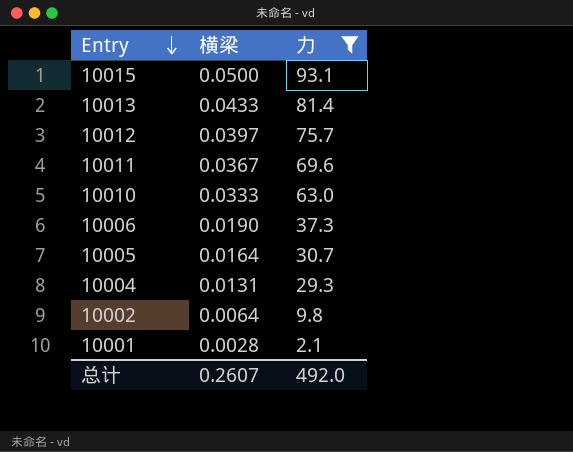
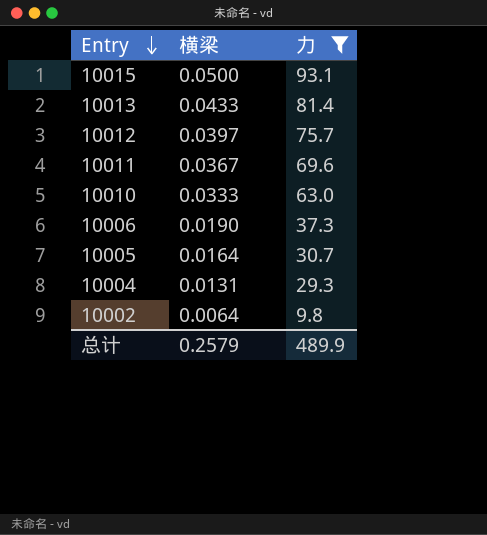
row 10001: 0.0028 | 2.1 -> none
总计 | 横梁: 0.2607 -> 0.2579
总计 | 力: 492.0 -> 489.9

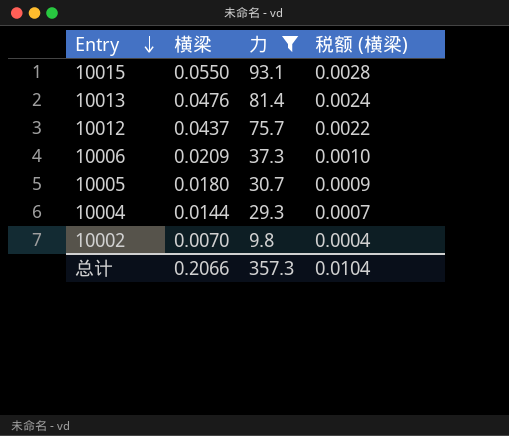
column 税额 (横梁) | formula: none -> [横梁] * 0.05
row 10011: 0.0367 | 69.6 -> none
row 10010: 0.0333 | 63.0 -> none
10015 | 横梁: 0.0500 -> 0.0550
10013 | 横梁: 0.0433 -> 0.0476
10012 | 横梁: 0.0397 -> 0.0437
10006 | 横梁: 0.0190 -> 0.0209
10005 | 横梁: 0.0164 -> 0.0180
10004 | 横梁: 0.0131 -> 0.0144
10002 | 横梁: 0.0064 -> 0.0070
总计 | 横梁: 0.2579 -> 0.2066
总计 | 力: 489.9 -> 357.3

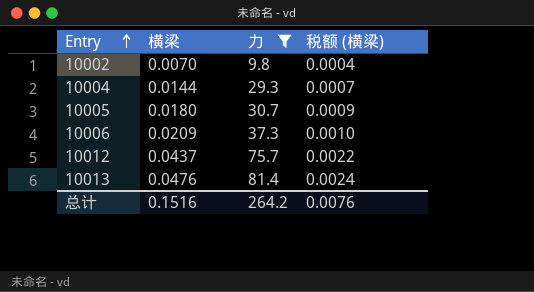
row order: Entry descending -> Entry ascending
row 10015: 0.0550 | 93.1 | 0.0028 -> none
总计 | 横梁: 0.2066 -> 0.1516
总计 | 力: 357.3 -> 264.2
总计 | 税额 (横梁): 0.0104 -> 0.0076

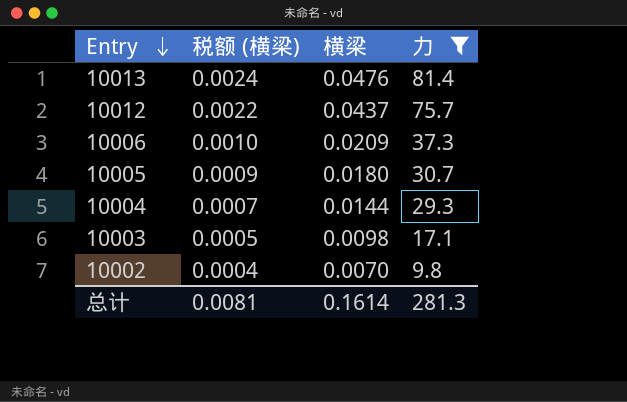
row order: Entry ascending -> Entry descending
column 税额 (横梁) | position: 4 -> 2
row 10003: none -> 0.0005 | 0.0098 | 17.1
总计 | 税额 (横梁): 0.0076 -> 0.0081
总计 | 横梁: 0.1516 -> 0.1614
总计 | 力: 264.2 -> 281.3

